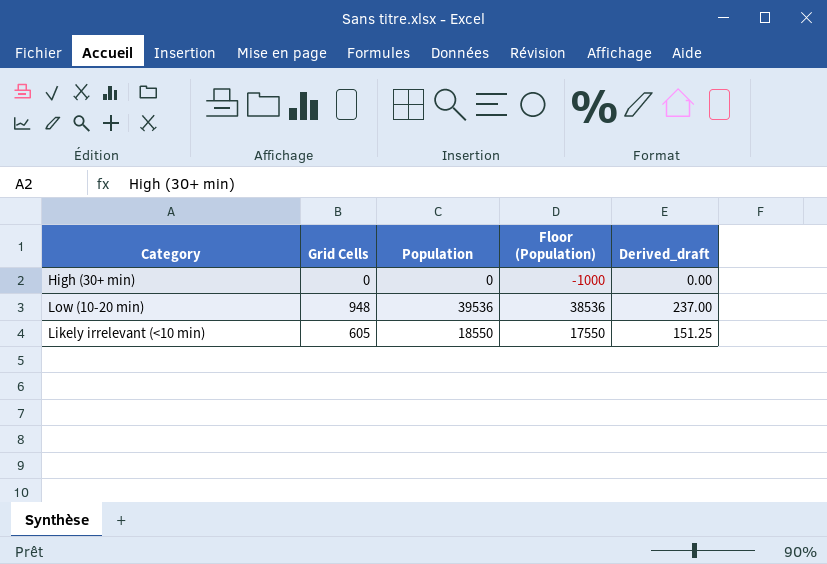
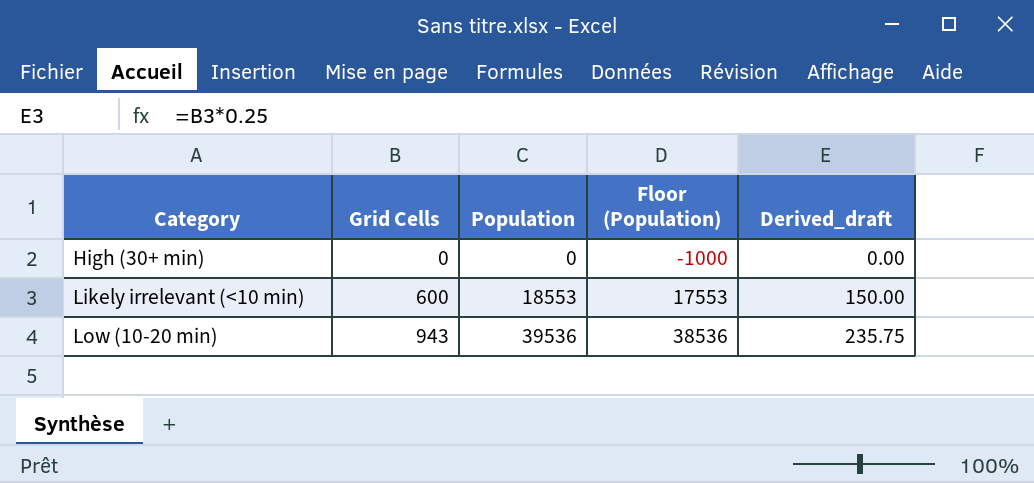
row order: none -> Category ascending
Likely irrelevant (<10 min) | Grid Cells: 605 -> 600
Likely irrelevant (<10 min) | Population: 18550 -> 18553
Likely irrelevant (<10 min) | Floor (Population): 17550 -> 17553
Likely irrelevant (<10 min) | Derived_draft: 151.25 -> 150.00
Low (10-20 min) | Grid Cells: 948 -> 943
Low (10-20 min) | Derived_draft: 237.00 -> 235.75

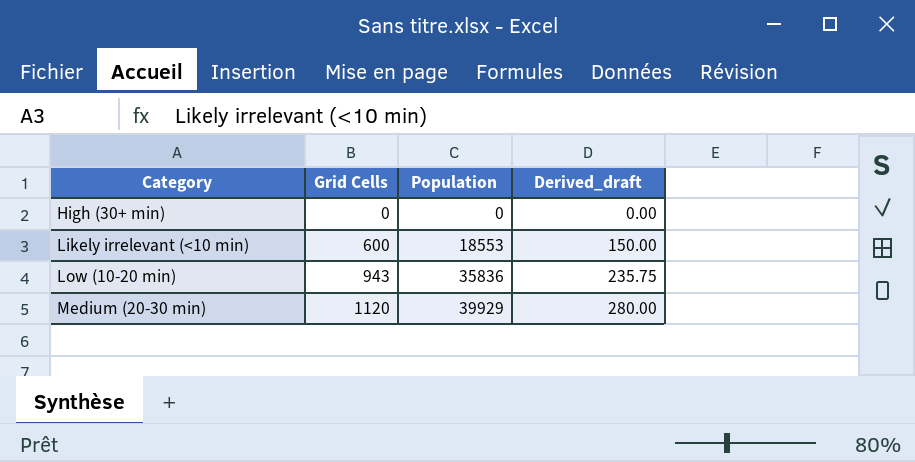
column Floor (Population) | formula: [Population] - 1000 -> none
Low (10-20 min) | Population: 39536 -> 35836
row Medium (20-30 min): none -> 1120 | 39929 | 280.00

